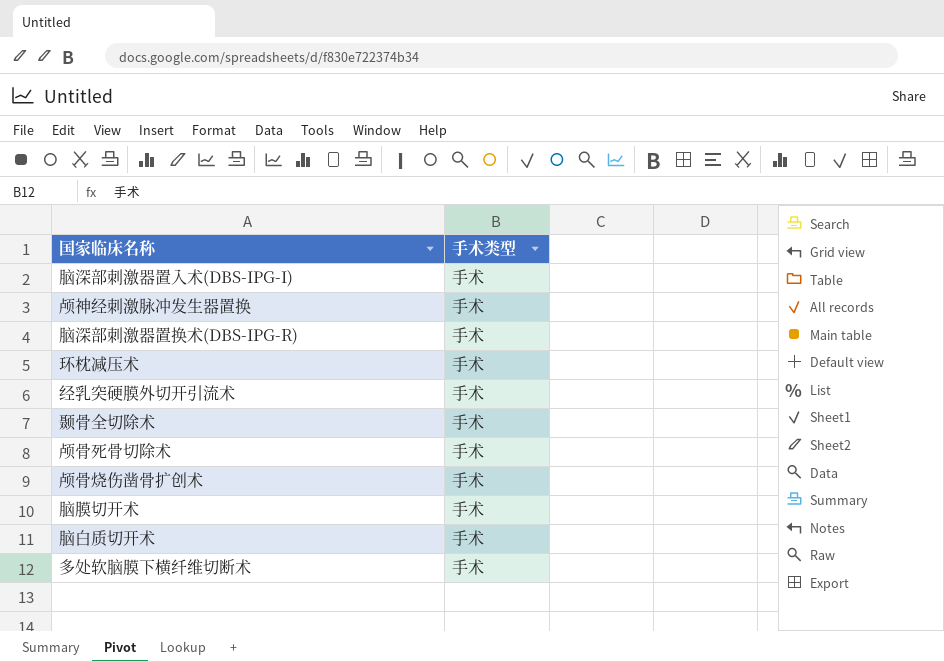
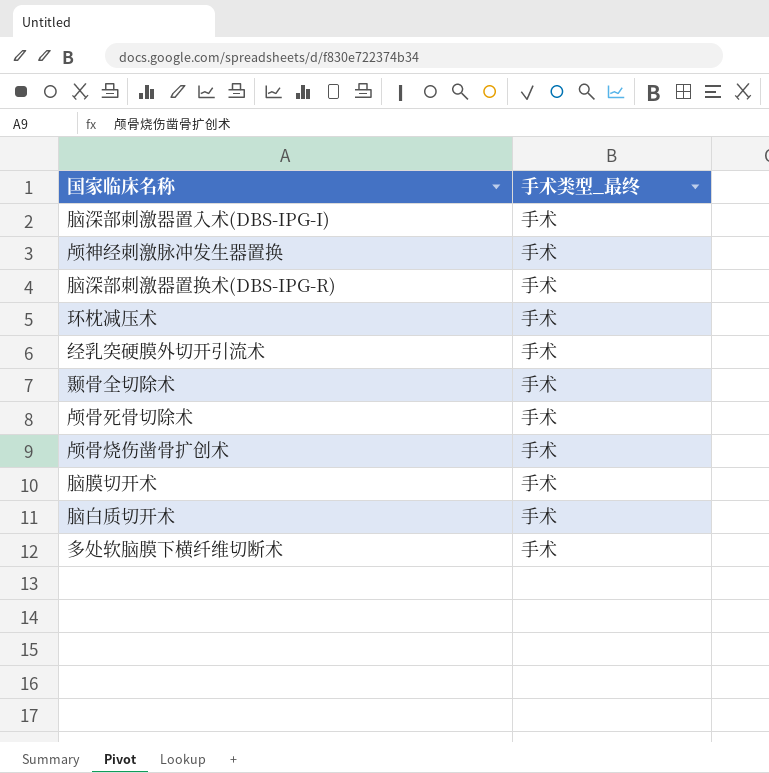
column name: 手术类型 -> 手术类型_最终

